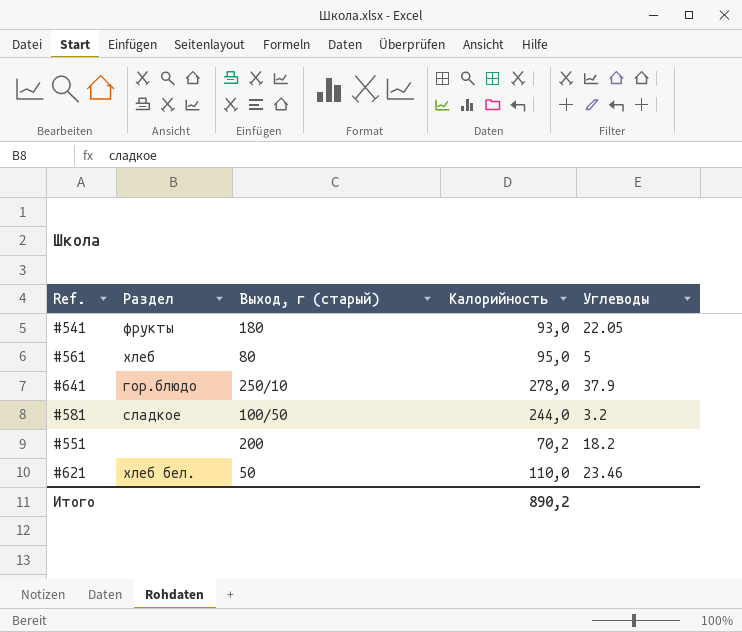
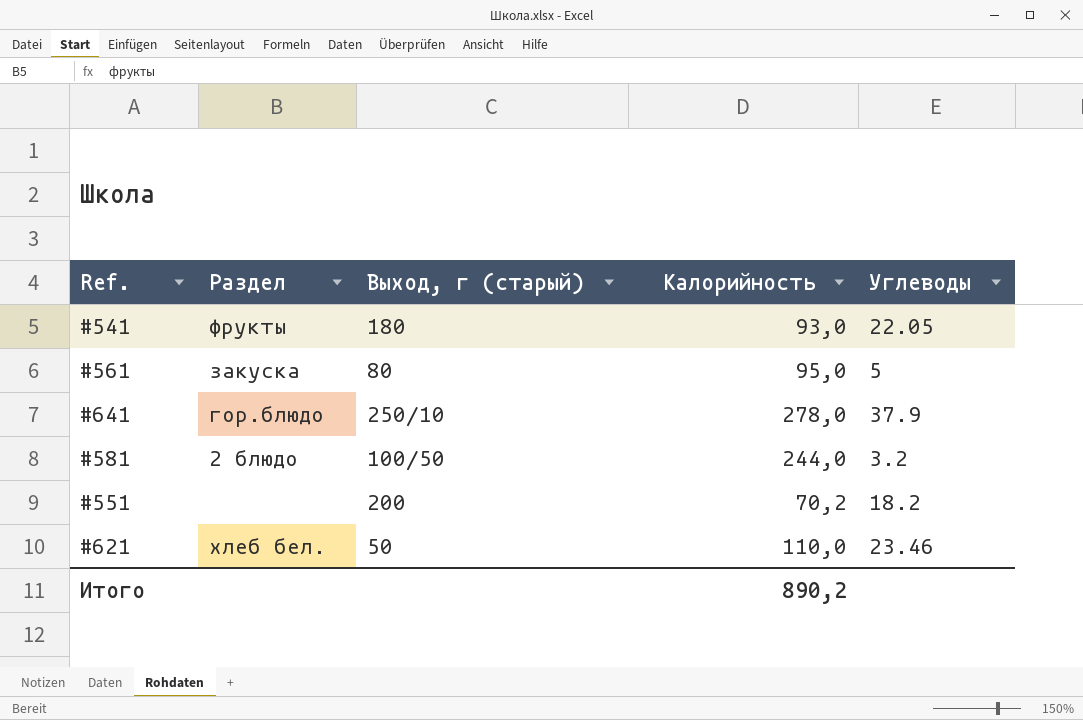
#561 | Раздел: хлеб -> закуска
#581 | Раздел: сладкое -> 2 блюдо

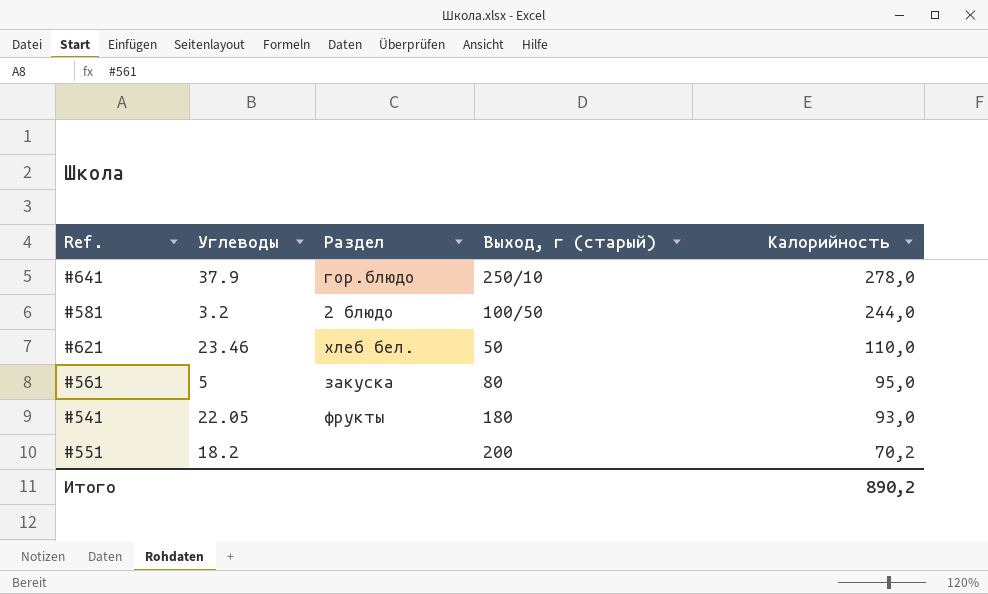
row order: none -> Калорийность descending
column Углеводы | position: 5 -> 2

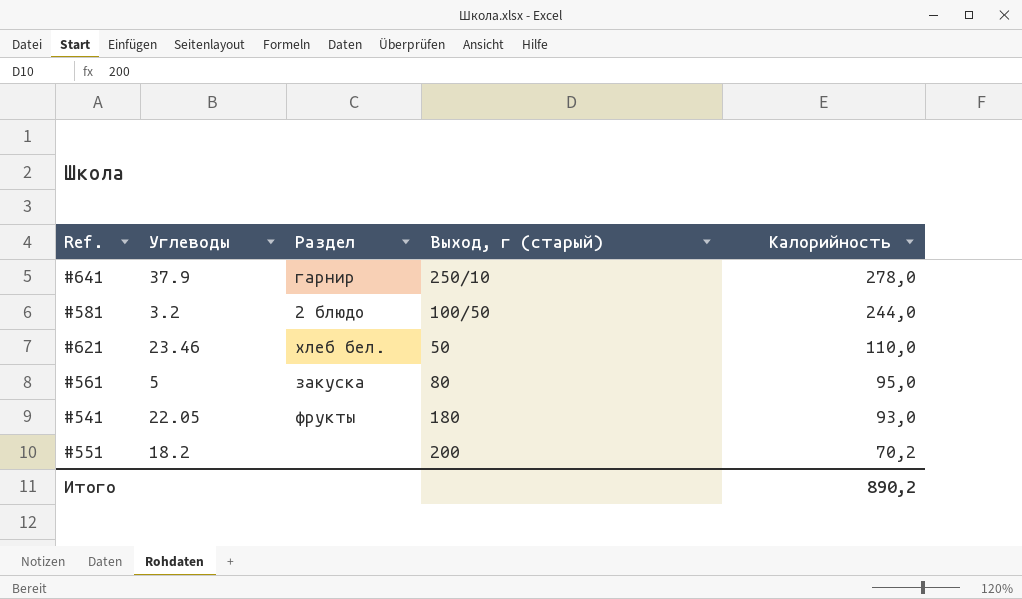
#641 | Раздел: гор.блюдо -> гарнир

